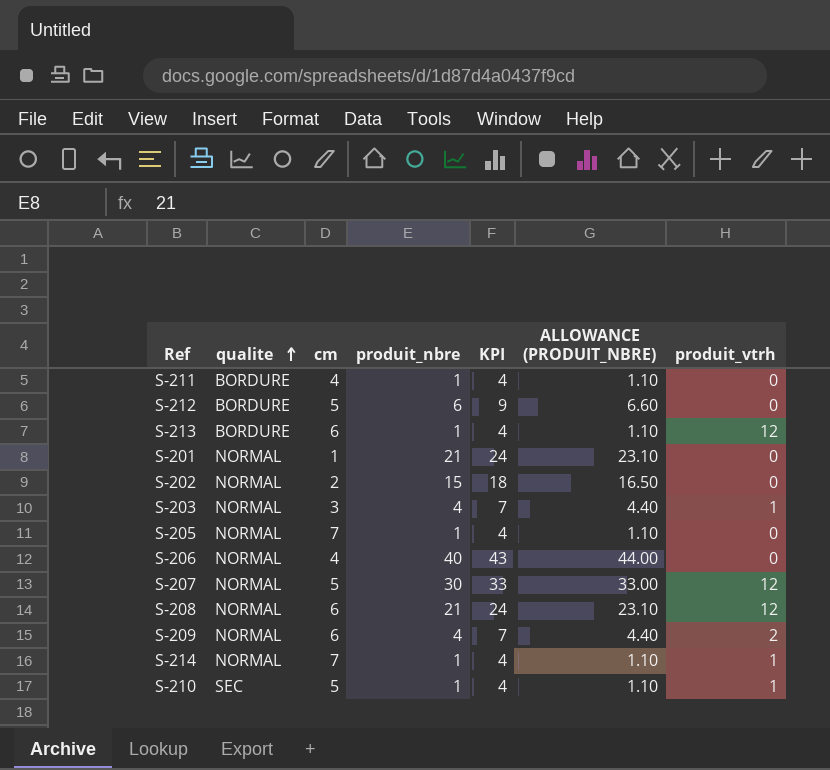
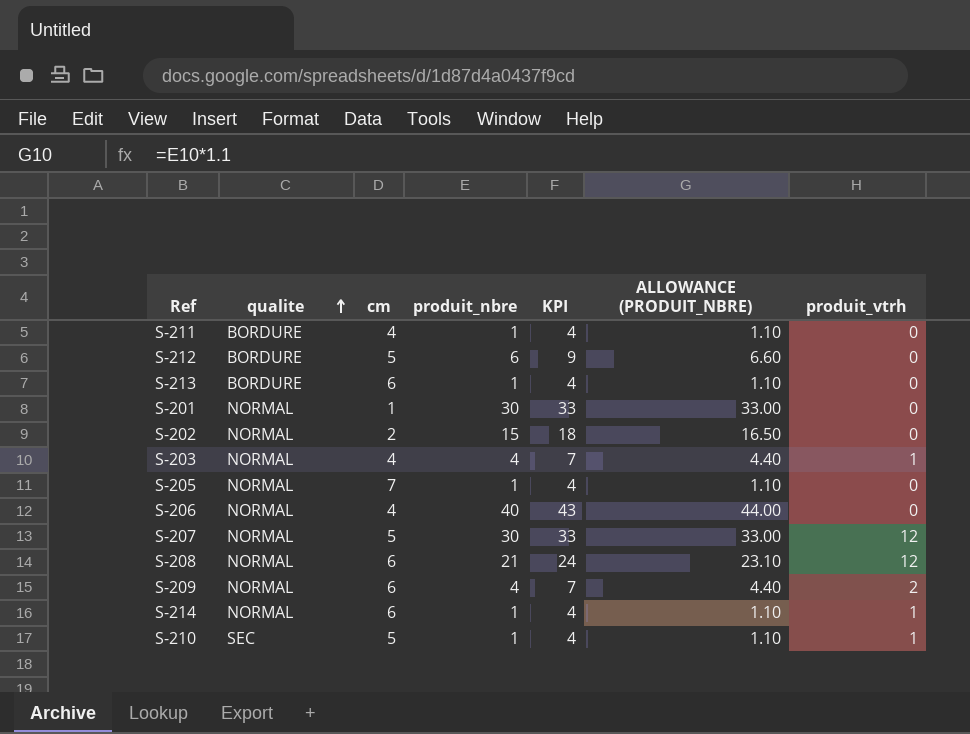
S-213 | produit_vtrh: 12 -> 0
S-201 | produit_nbre: 21 -> 30
S-201 | KPI: 24 -> 33
S-201 | ALLOWANCE (PRODUIT_NBRE): 23.10 -> 33.00
S-203 | cm: 3 -> 4
S-214 | cm: 7 -> 6

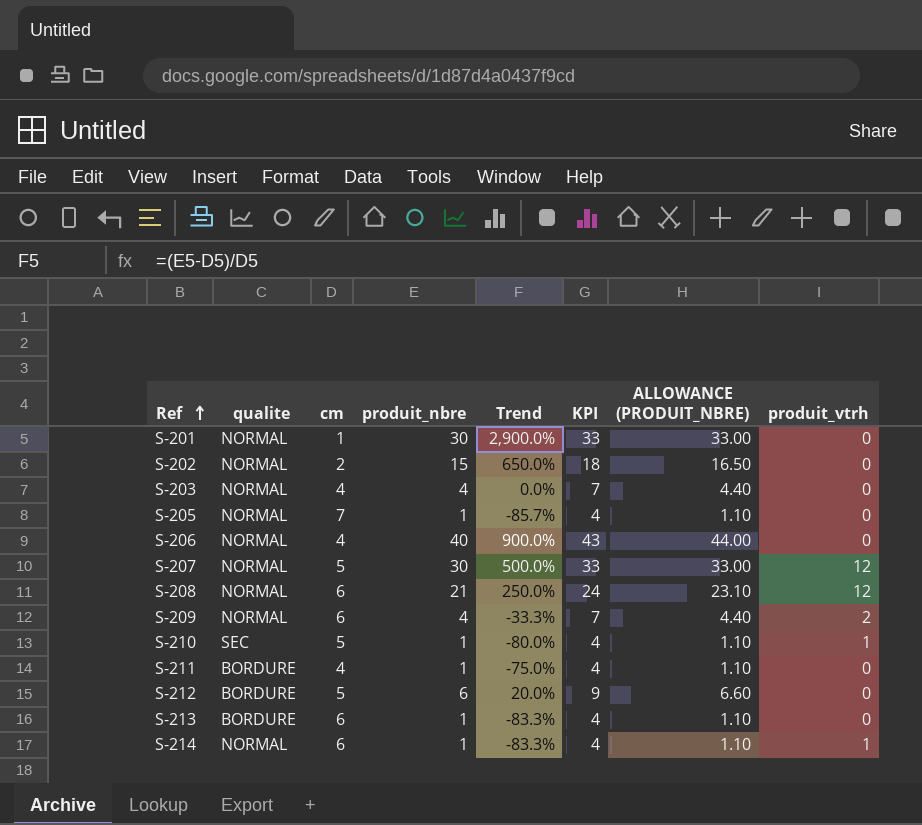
row order: qualite ascending -> Ref ascending
column Trend | formula: none -> ([produit_nbre] - [cm]) / [cm]
S-203 | produit_vtrh: 1 -> 0

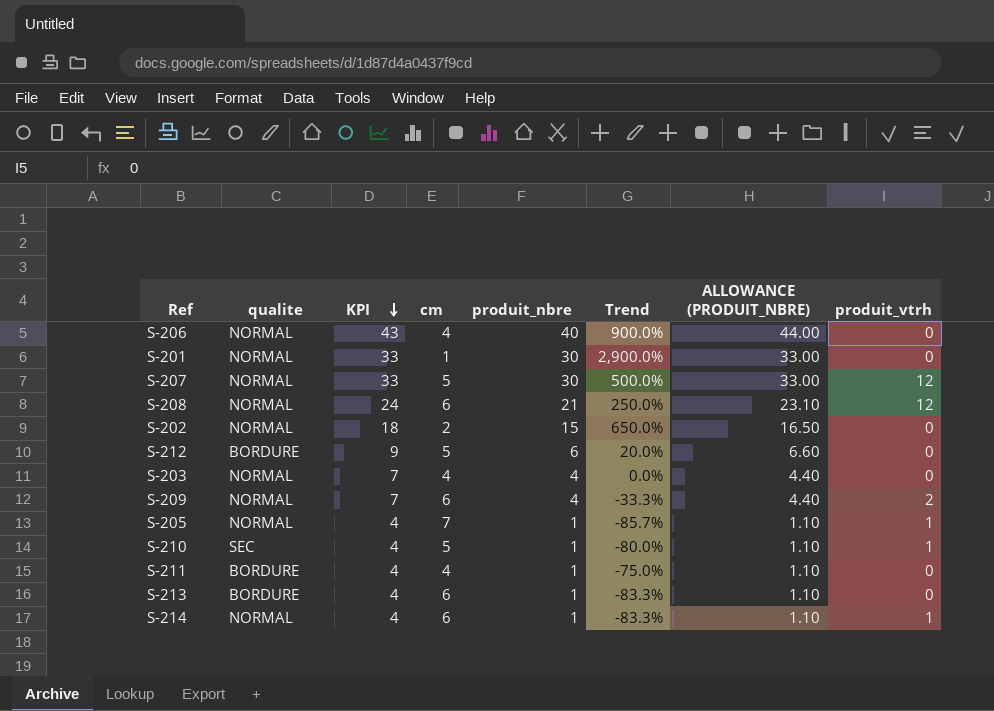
row order: Ref ascending -> KPI descending
column KPI | position: 6 -> 3
S-205 | produit_vtrh: 0 -> 1

